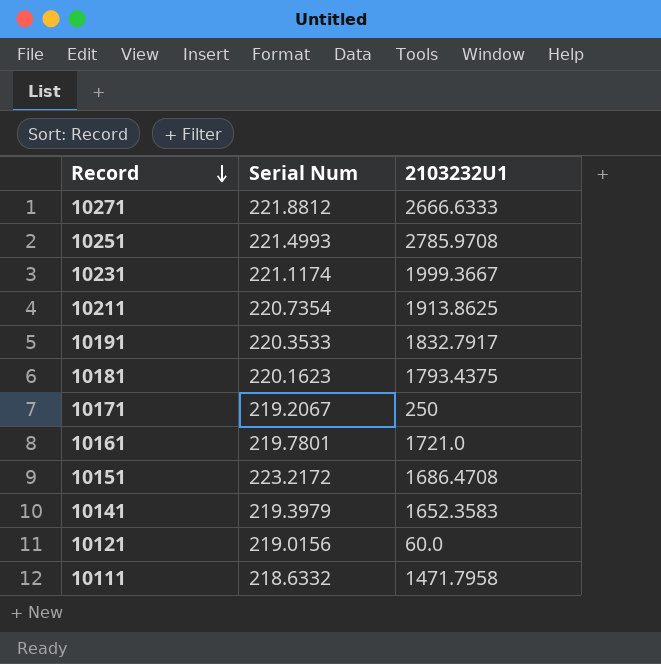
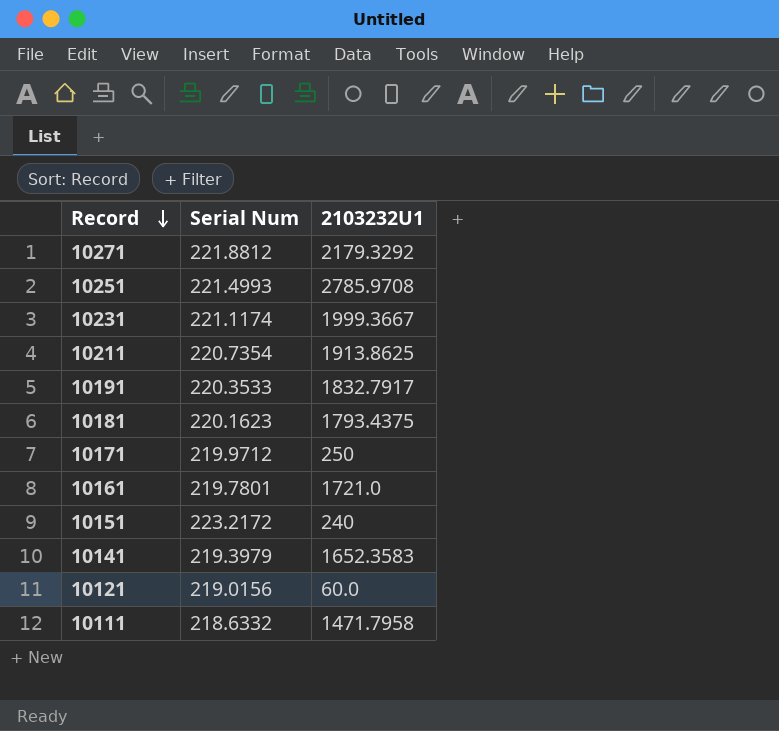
10271 | 2103232U1: 2666.6333 -> 2179.3292
10171 | Serial Num: 219.2067 -> 219.9712
10151 | 2103232U1: 1686.4708 -> 240

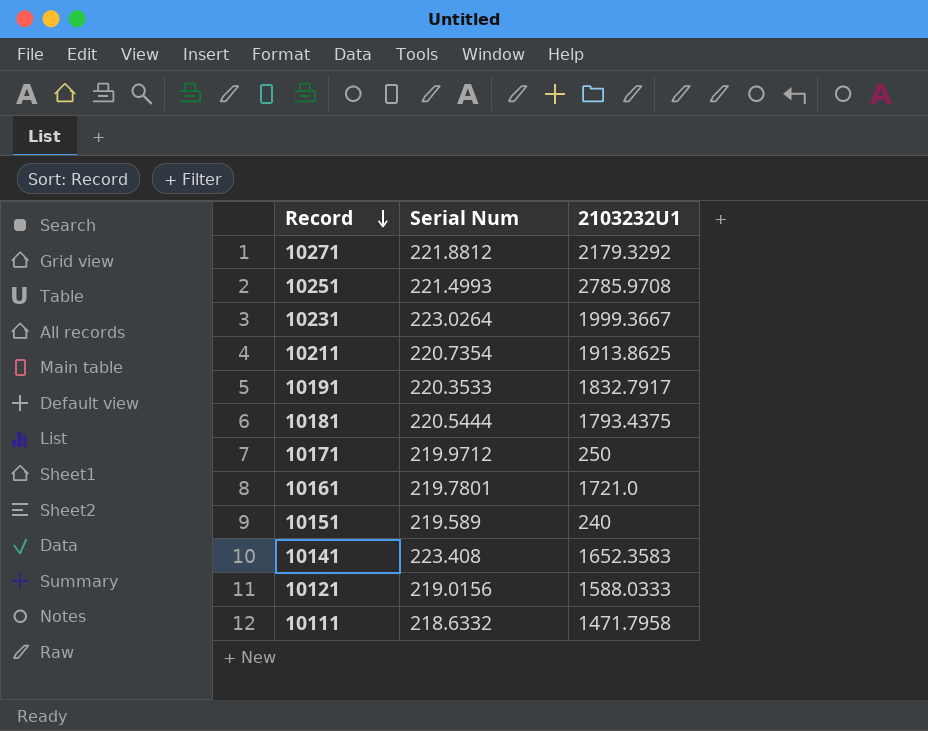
10231 | Serial Num: 221.1174 -> 223.0264
10181 | Serial Num: 220.1623 -> 220.5444
10151 | Serial Num: 223.2172 -> 219.589
10141 | Serial Num: 219.3979 -> 223.408
10121 | 2103232U1: 60.0 -> 1588.0333

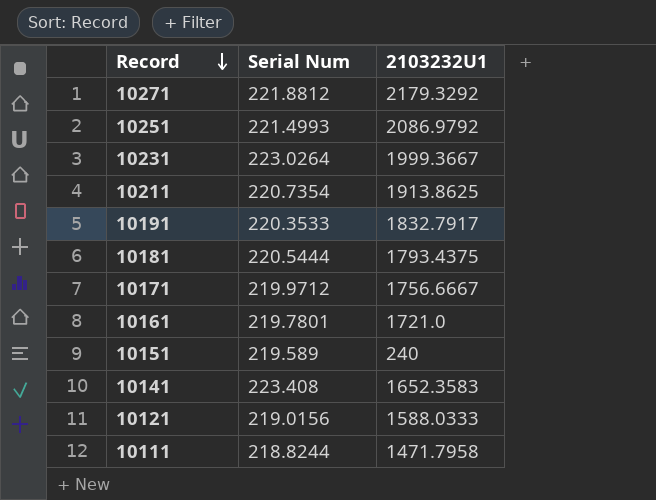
10251 | 2103232U1: 2785.9708 -> 2086.9792
10171 | 2103232U1: 250 -> 1756.6667
10111 | Serial Num: 218.6332 -> 218.8244

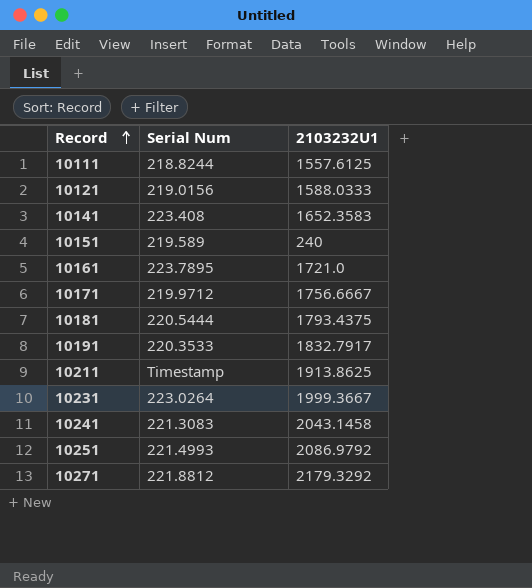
row order: Record descending -> Record ascending
10111 | 2103232U1: 1471.7958 -> 1557.6125
10161 | Serial Num: 219.7801 -> 223.7895
10211 | Serial Num: 220.7354 -> Timestamp
row 10241: none -> 221.3083 | 2043.1458

